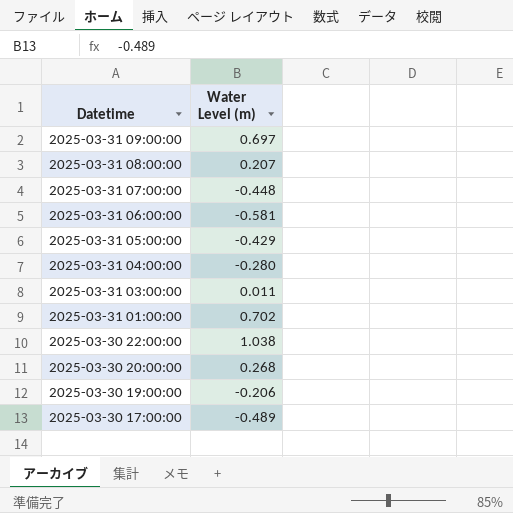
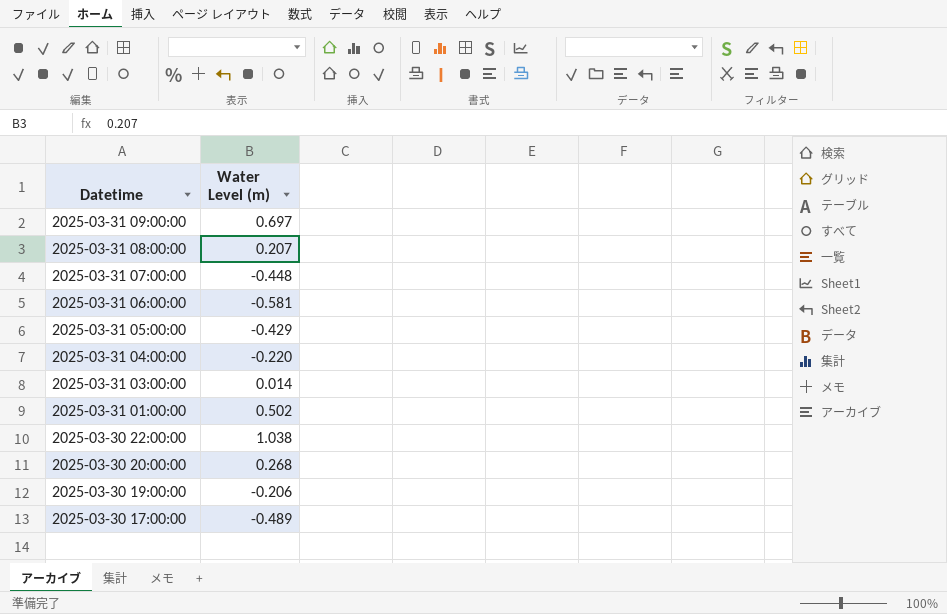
2025-03-31 04:00:00 | Water Level (m): -0.280 -> -0.220
2025-03-31 03:00:00 | Water Level (m): 0.011 -> 0.014
2025-03-31 01:00:00 | Water Level (m): 0.702 -> 0.502

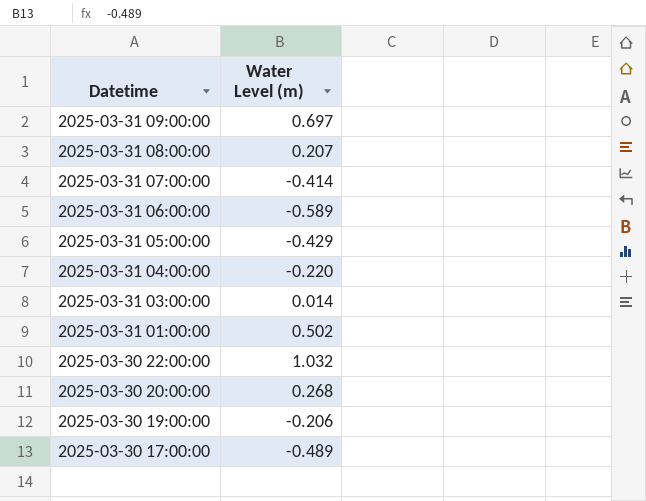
2025-03-31 07:00:00 | Water Level (m): -0.448 -> -0.414
2025-03-31 06:00:00 | Water Level (m): -0.581 -> -0.589
2025-03-30 22:00:00 | Water Level (m): 1.038 -> 1.032

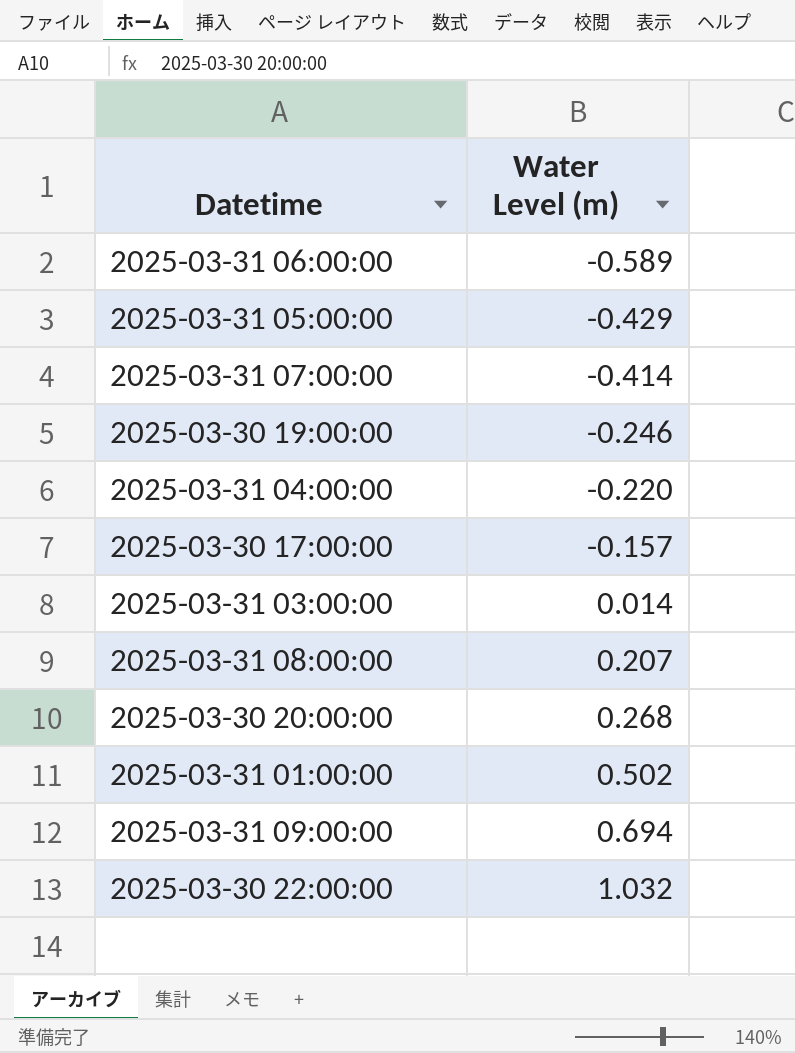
row order: Datetime descending -> Water Level (m) ascending
2025-03-30 19:00:00 | Water Level (m): -0.206 -> -0.246
2025-03-30 17:00:00 | Water Level (m): -0.489 -> -0.157
2025-03-31 09:00:00 | Water Level (m): 0.697 -> 0.694

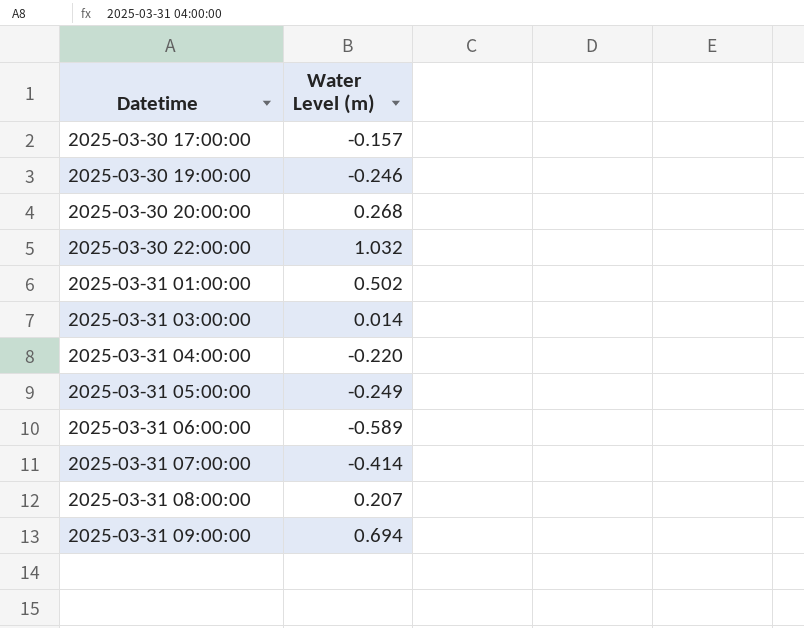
row order: Water Level (m) ascending -> Datetime ascending
2025-03-31 05:00:00 | Water Level (m): -0.429 -> -0.249

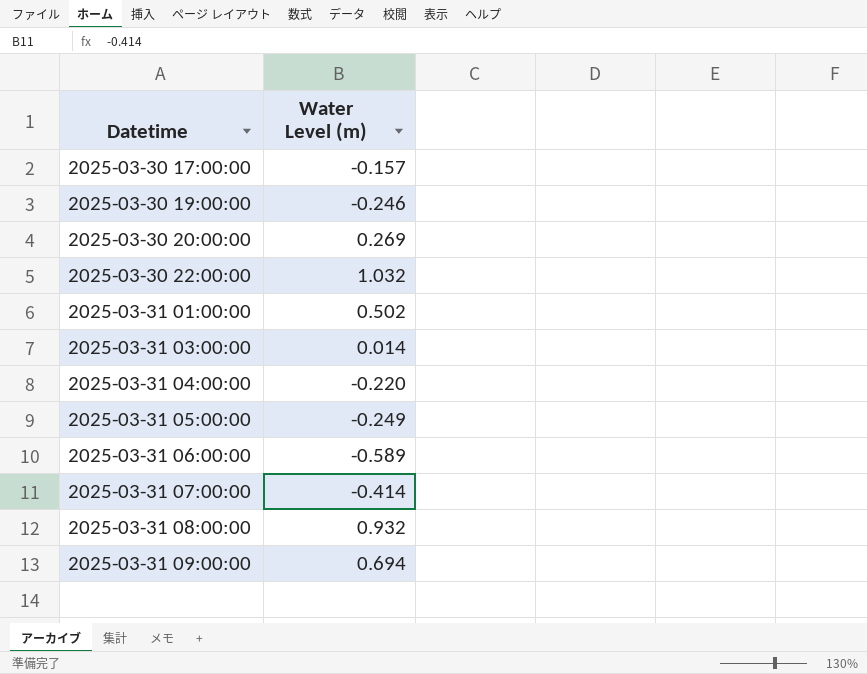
2025-03-30 20:00:00 | Water Level (m): 0.268 -> 0.269
2025-03-31 08:00:00 | Water Level (m): 0.207 -> 0.932

